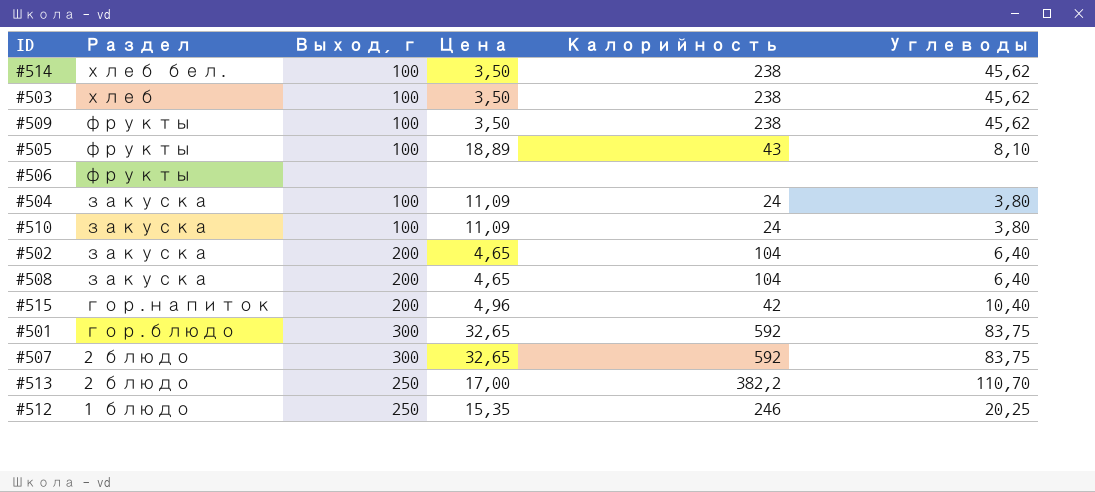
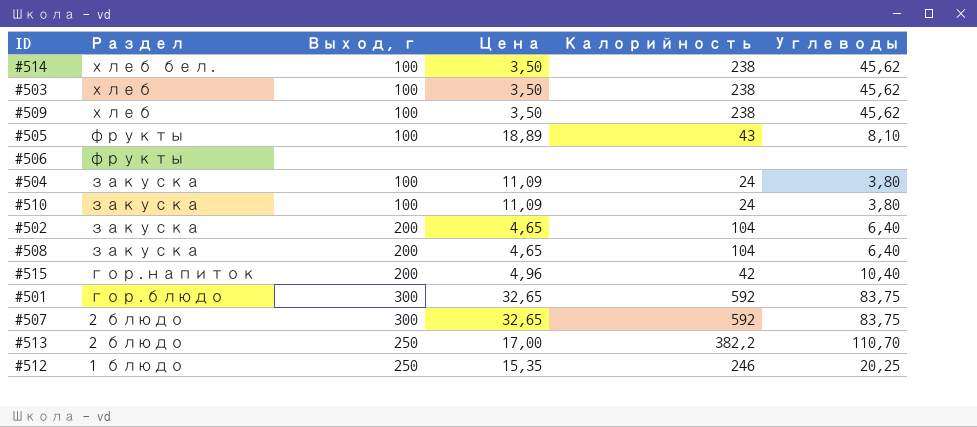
#509 | Раздел: фрукты -> хлеб

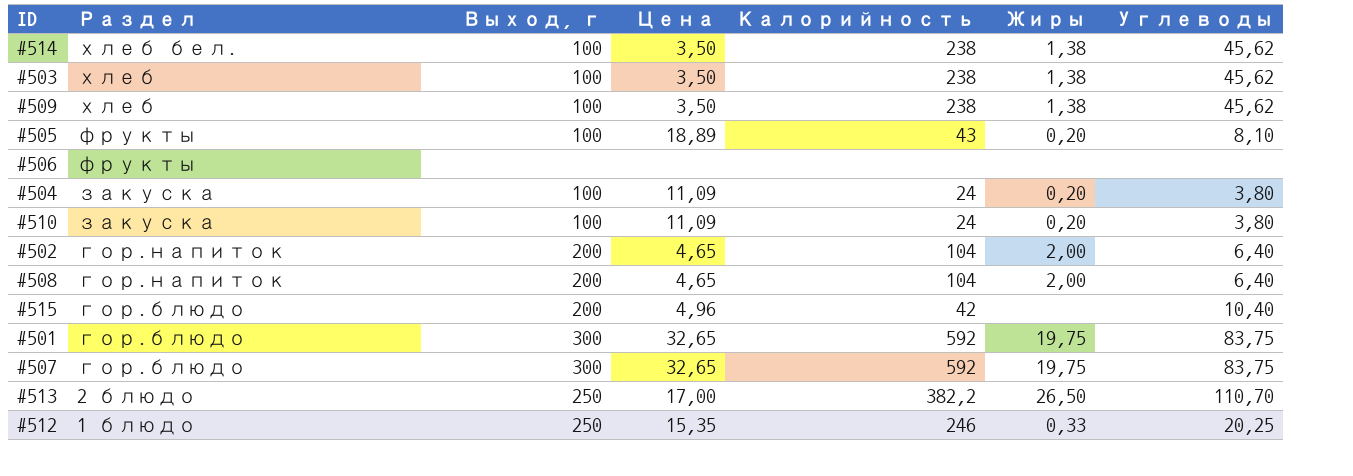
column Жиры | position: none -> 6
#502 | Раздел: закуска -> гор.напиток
#508 | Раздел: закуска -> гор.напиток
#515 | Раздел: гор.напиток -> гор.блюдо
#507 | Раздел: 2 блюдо -> гор.блюдо

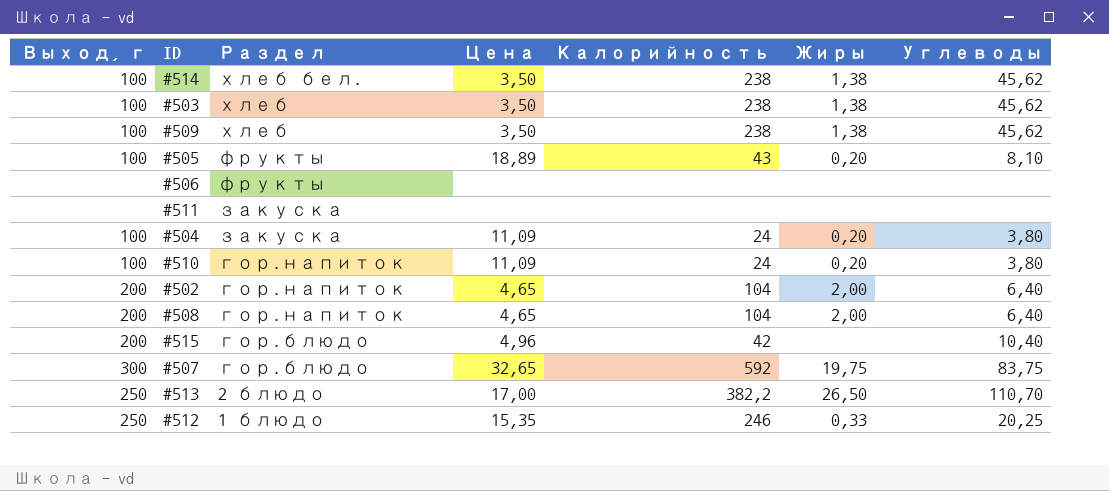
column Выход, г | position: 3 -> 1
row #501: гор.блюдо | 300 | 32,65 | 592 | 19,75 | 83,75 -> none
row #511: none -> none | закуска | none | none | none | none
#510 | Раздел: закуска -> гор.напиток

